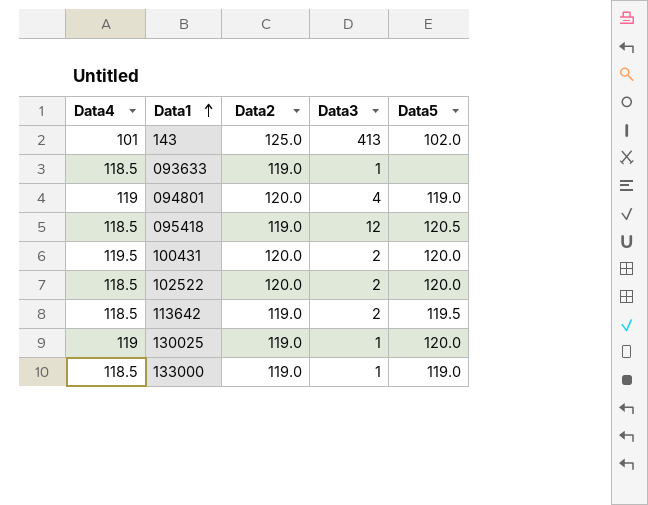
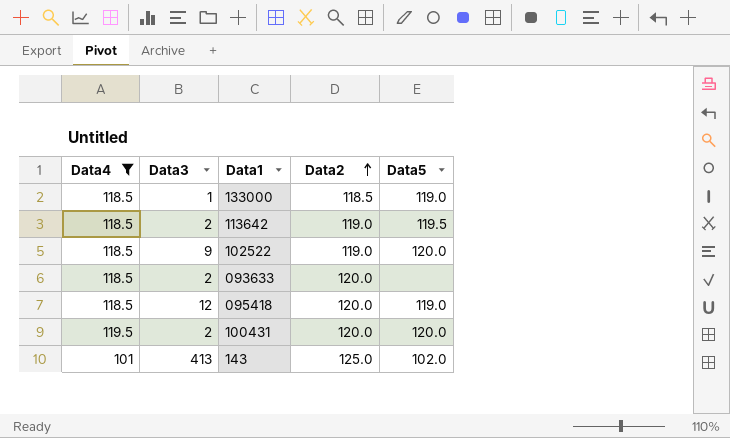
filter: none -> Data4 != 119
row order: Data1 ascending -> Data2 ascending
column Data3 | position: 4 -> 2
133000 | Data2: 119.0 -> 118.5
102522 | Data3: 2 -> 9
102522 | Data2: 120.0 -> 119.0
093633 | Data3: 1 -> 2
093633 | Data2: 119.0 -> 120.0
095418 | Data2: 119.0 -> 120.0
095418 | Data5: 120.5 -> 119.0

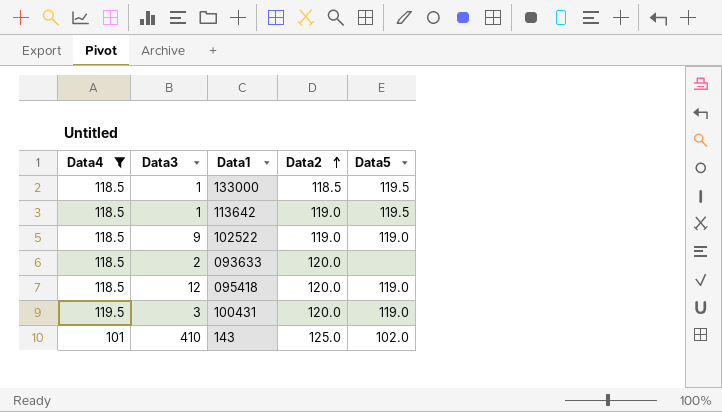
133000 | Data5: 119.0 -> 119.5
113642 | Data3: 2 -> 1
102522 | Data5: 120.0 -> 119.0
100431 | Data3: 2 -> 3
100431 | Data5: 120.0 -> 119.0
143 | Data3: 413 -> 410

